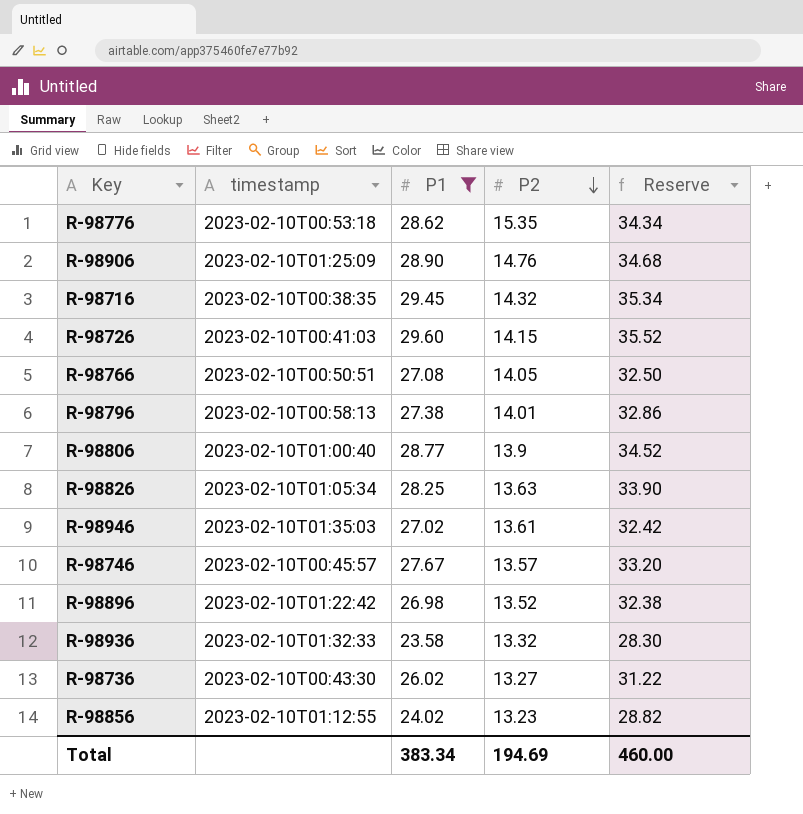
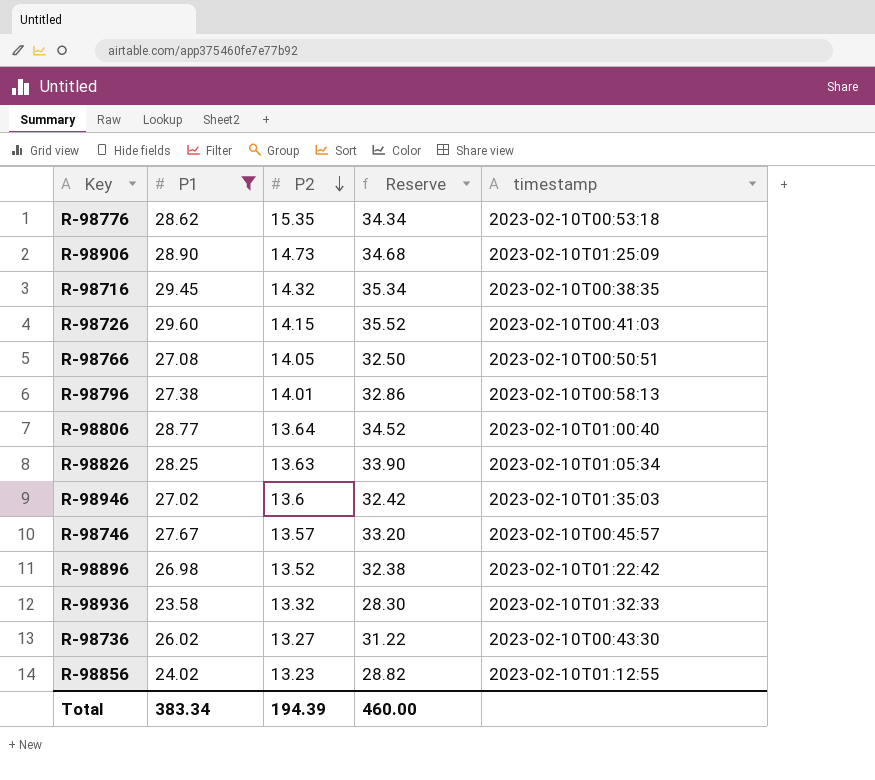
column timestamp | position: 2 -> 5
R-98906 | P2: 14.76 -> 14.73
R-98806 | P2: 13.9 -> 13.64
R-98946 | P2: 13.61 -> 13.6
Total | P2: 194.69 -> 194.39

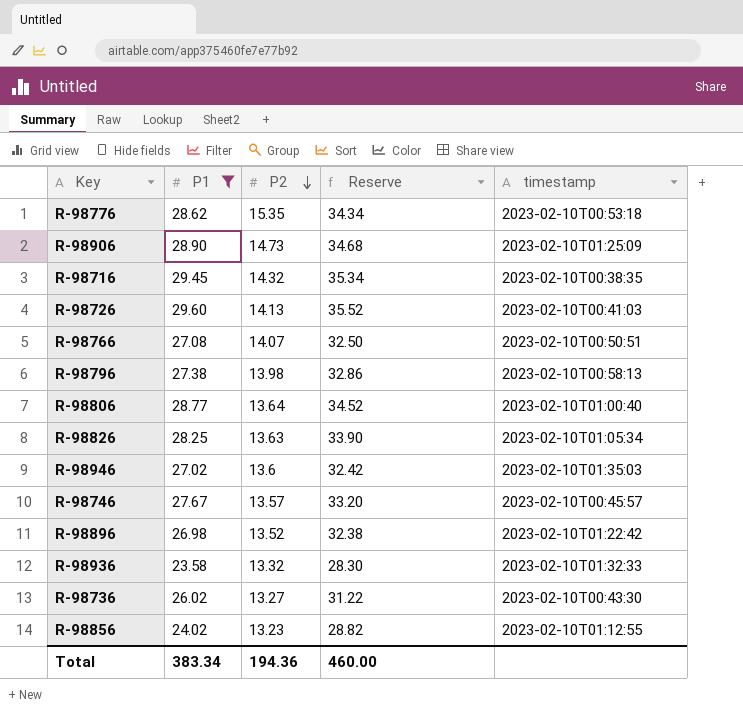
R-98726 | P2: 14.15 -> 14.13
R-98766 | P2: 14.05 -> 14.07
R-98796 | P2: 14.01 -> 13.98
Total | P2: 194.39 -> 194.36

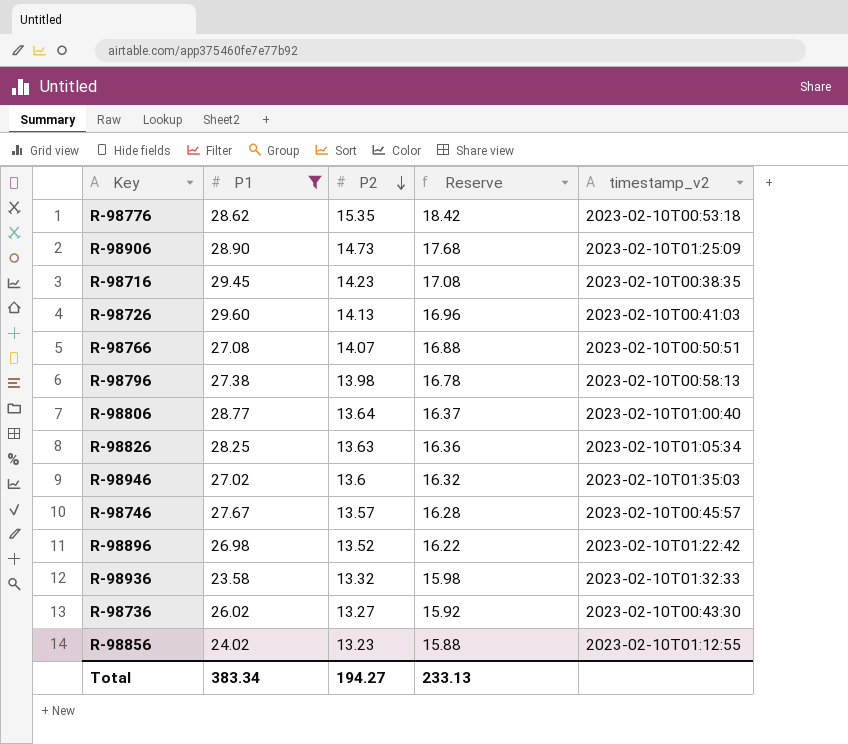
column Reserve | formula: [P1] * 1.2 -> [P2] * 1.2
column name: timestamp -> timestamp_v2
R-98716 | P2: 14.32 -> 14.23
Total | P2: 194.36 -> 194.27
Total | Reserve: 460.00 -> 233.13

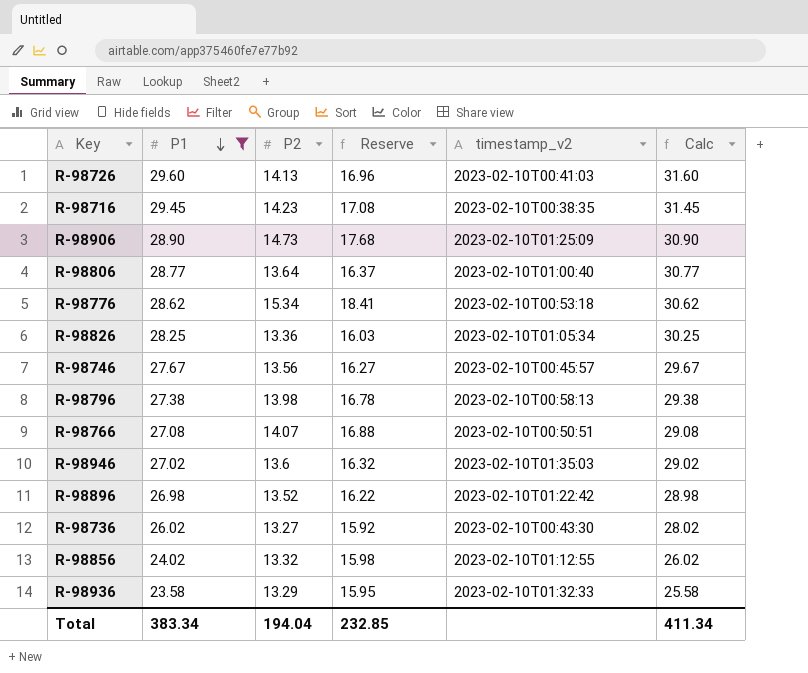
row order: P2 descending -> P1 descending
column Calc | formula: none -> [P1] + 2
R-98776 | P2: 15.35 -> 15.34
R-98776 | Reserve: 18.42 -> 18.41
R-98826 | P2: 13.63 -> 13.36
R-98826 | Reserve: 16.36 -> 16.03
R-98746 | P2: 13.57 -> 13.56
R-98746 | Reserve: 16.28 -> 16.27
R-98856 | P2: 13.23 -> 13.32
R-98856 | Reserve: 15.88 -> 15.98
R-98936 | P2: 13.32 -> 13.29
R-98936 | Reserve: 15.98 -> 15.95
Total | P2: 194.27 -> 194.04
Total | Reserve: 233.13 -> 232.85

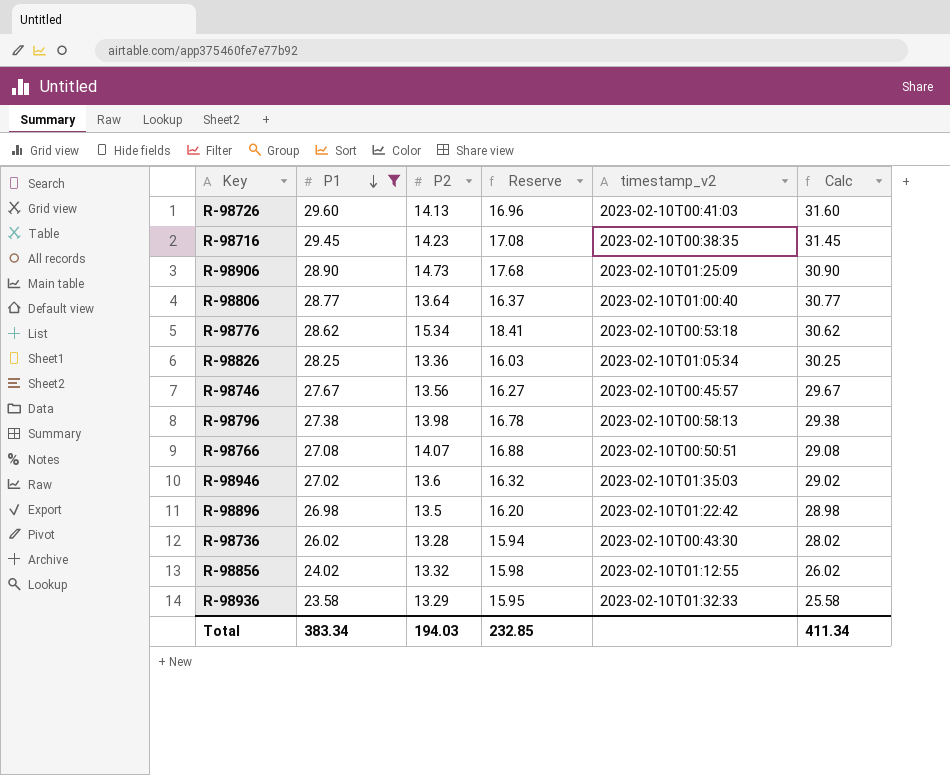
R-98896 | P2: 13.52 -> 13.5
R-98896 | Reserve: 16.22 -> 16.20
R-98736 | P2: 13.27 -> 13.28
R-98736 | Reserve: 15.92 -> 15.94
Total | P2: 194.04 -> 194.03

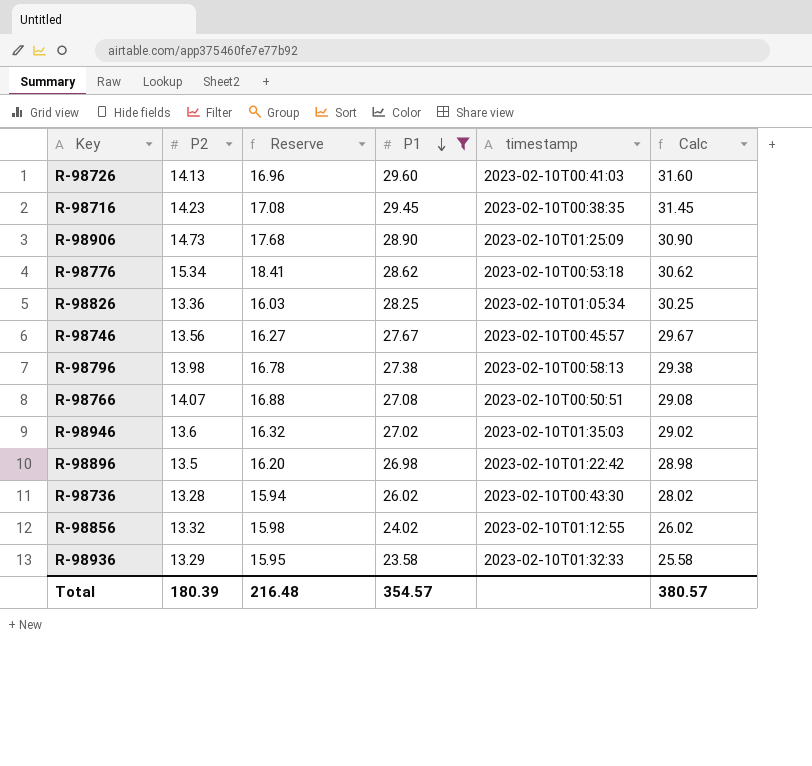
column P1 | position: 2 -> 4
column name: timestamp_v2 -> timestamp
row R-98806: 28.77 | 13.64 | 16.37 | 2023-02-10T01:00:40 | 30.77 -> none
Total | P2: 194.03 -> 180.39
Total | Reserve: 232.85 -> 216.48
Total | P1: 383.34 -> 354.57
Total | Calc: 411.34 -> 380.57

